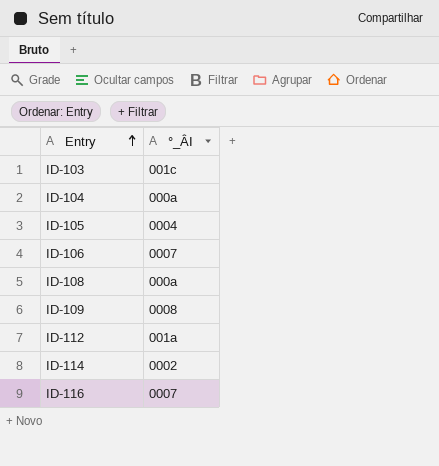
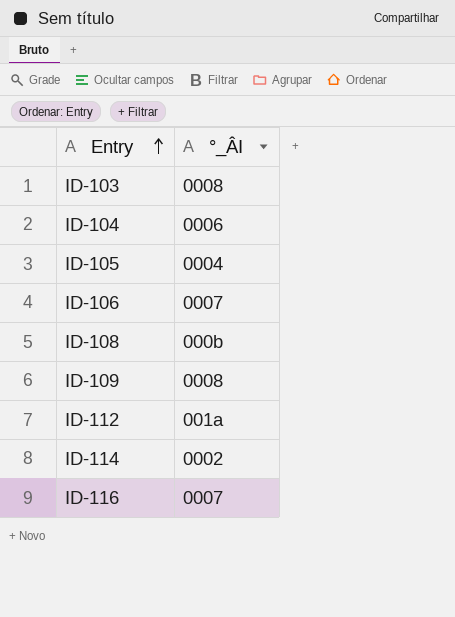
ID-103 | °_ÂI: 001c -> 0008
ID-104 | °_ÂI: 000a -> 0006
ID-108 | °_ÂI: 000a -> 000b

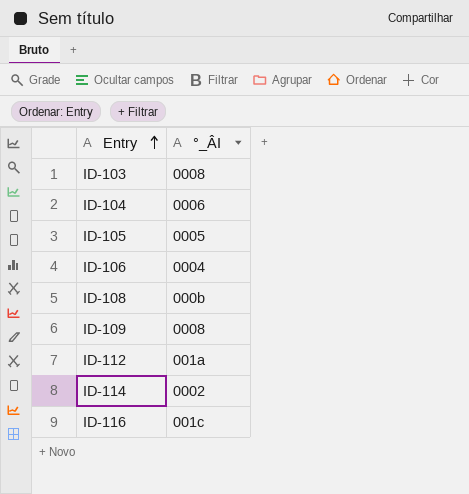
ID-105 | °_ÂI: 0004 -> 0005
ID-106 | °_ÂI: 0007 -> 0004
ID-116 | °_ÂI: 0007 -> 001c

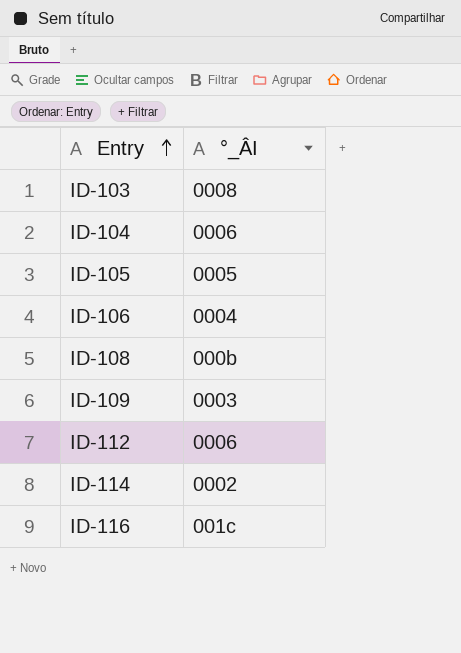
ID-109 | °_ÂI: 0008 -> 0003
ID-112 | °_ÂI: 001a -> 0006

